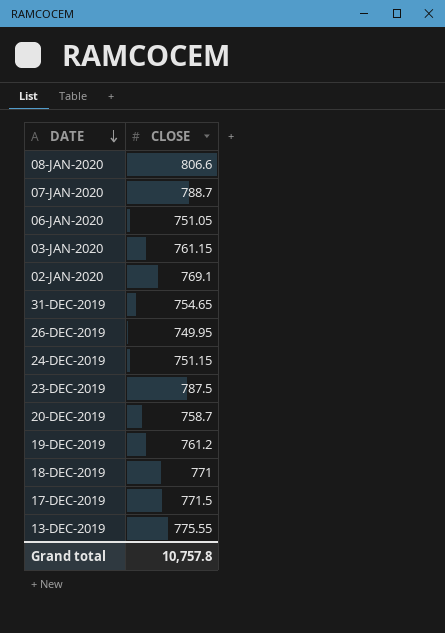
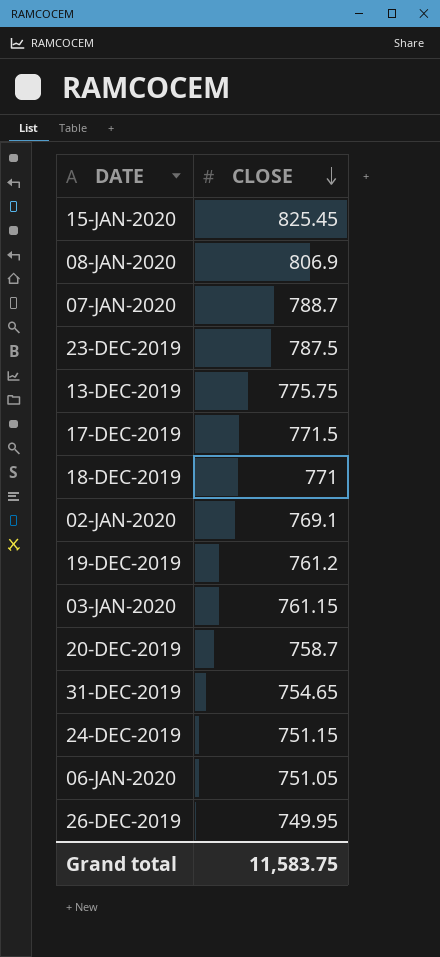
row order: DATE descending -> CLOSE descending
row 15-JAN-2020: none -> 825.45
08-JAN-2020 | CLOSE: 806.6 -> 806.9
13-DEC-2019 | CLOSE: 775.55 -> 775.75
Grand total | CLOSE: 10,757.8 -> 11,583.75

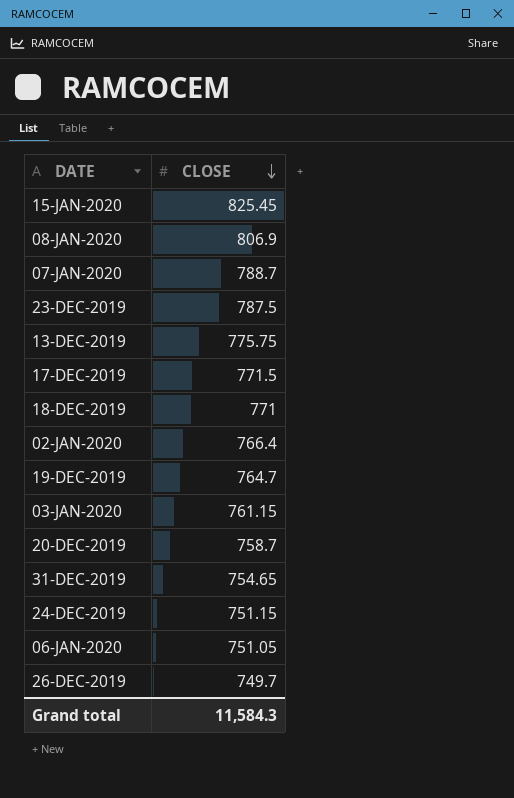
02-JAN-2020 | CLOSE: 769.1 -> 766.4
19-DEC-2019 | CLOSE: 761.2 -> 764.7
26-DEC-2019 | CLOSE: 749.95 -> 749.7
Grand total | CLOSE: 11,583.75 -> 11,584.3

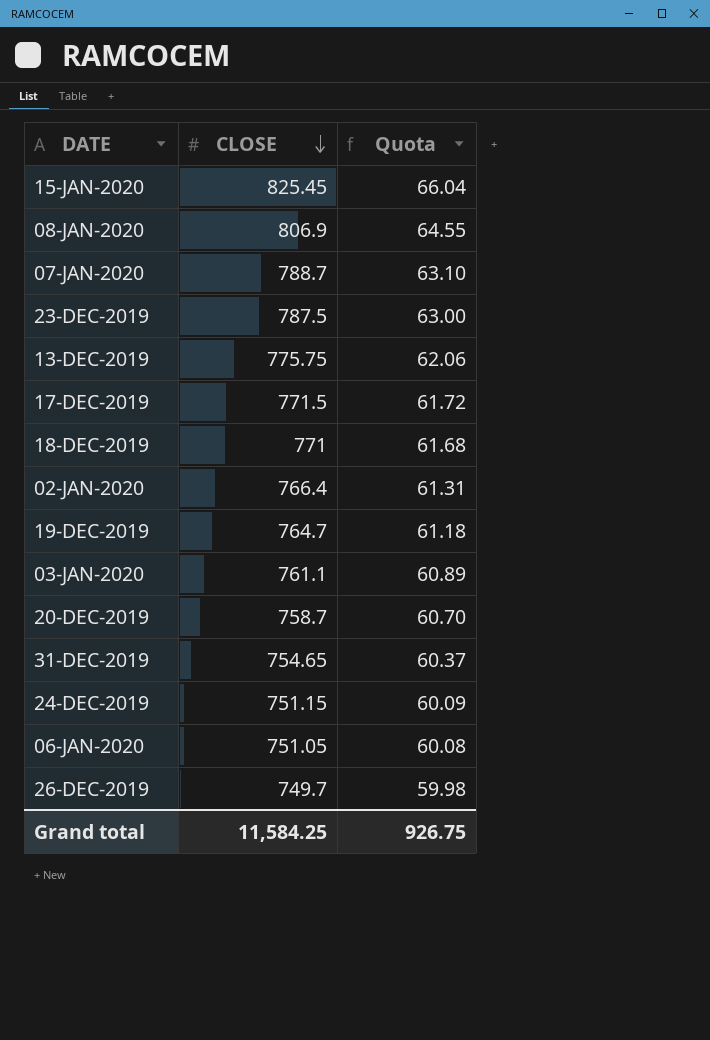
column Quota | formula: none -> [CLOSE] * 0.08
03-JAN-2020 | CLOSE: 761.15 -> 761.1
Grand total | CLOSE: 11,584.3 -> 11,584.25

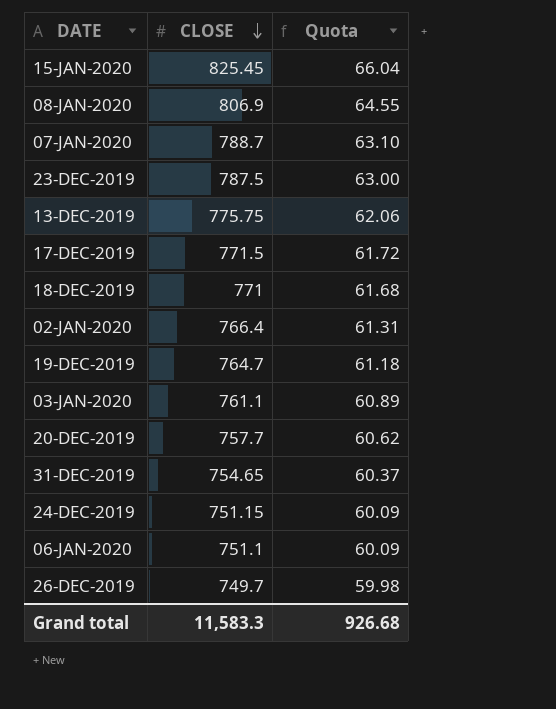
20-DEC-2019 | CLOSE: 758.7 -> 757.7
20-DEC-2019 | Quota: 60.70 -> 60.62
06-JAN-2020 | CLOSE: 751.05 -> 751.1
06-JAN-2020 | Quota: 60.08 -> 60.09
Grand total | CLOSE: 11,584.25 -> 11,583.3
Grand total | Quota: 926.75 -> 926.68

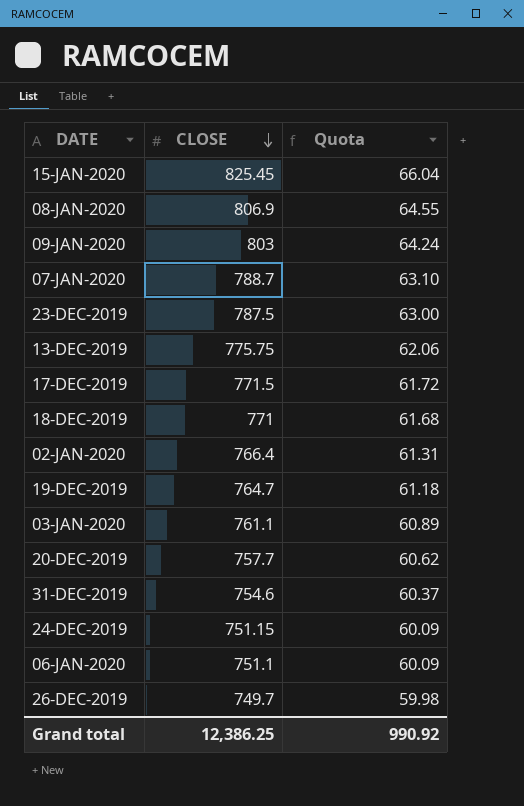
row 09-JAN-2020: none -> 803 | 64.24
31-DEC-2019 | CLOSE: 754.65 -> 754.6
Grand total | CLOSE: 11,583.3 -> 12,386.25
Grand total | Quota: 926.68 -> 990.92

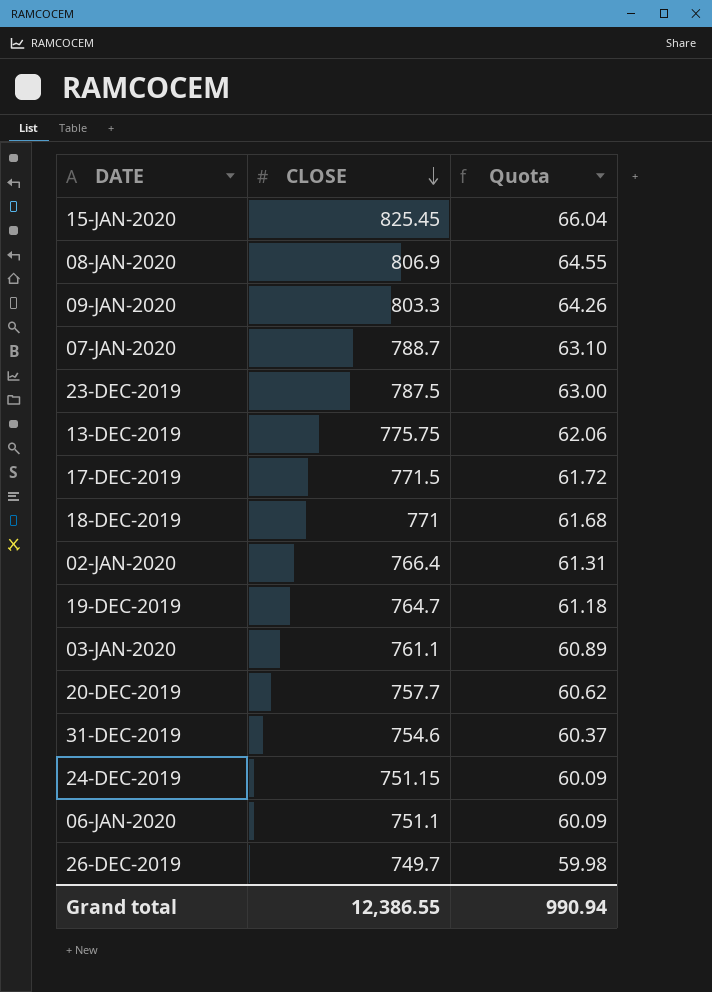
09-JAN-2020 | CLOSE: 803 -> 803.3
09-JAN-2020 | Quota: 64.24 -> 64.26
Grand total | CLOSE: 12,386.25 -> 12,386.55
Grand total | Quota: 990.92 -> 990.94

